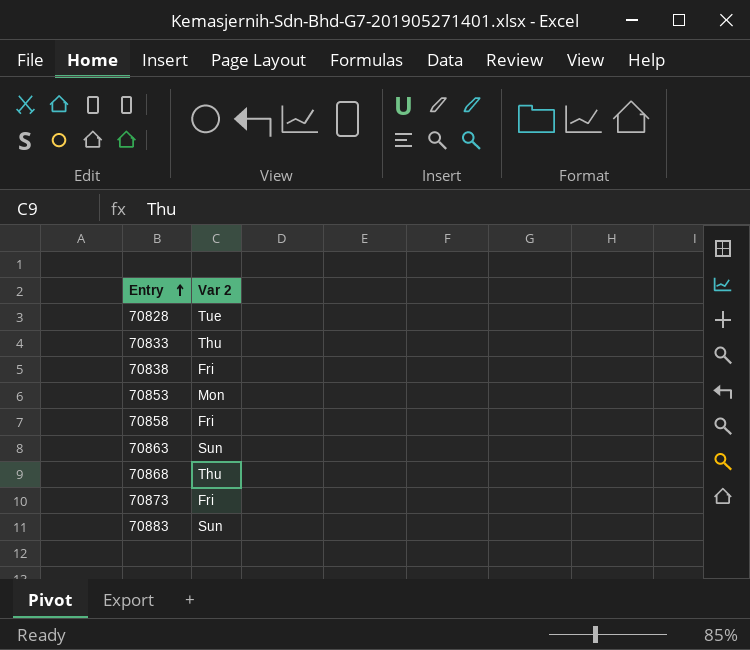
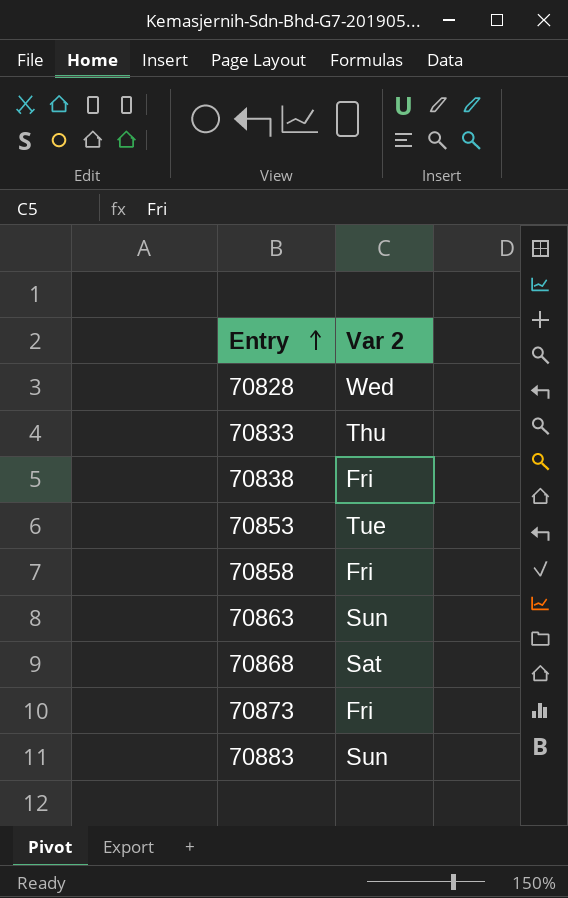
70828 | Var 2: Tue -> Wed
70853 | Var 2: Mon -> Tue
70868 | Var 2: Thu -> Sat

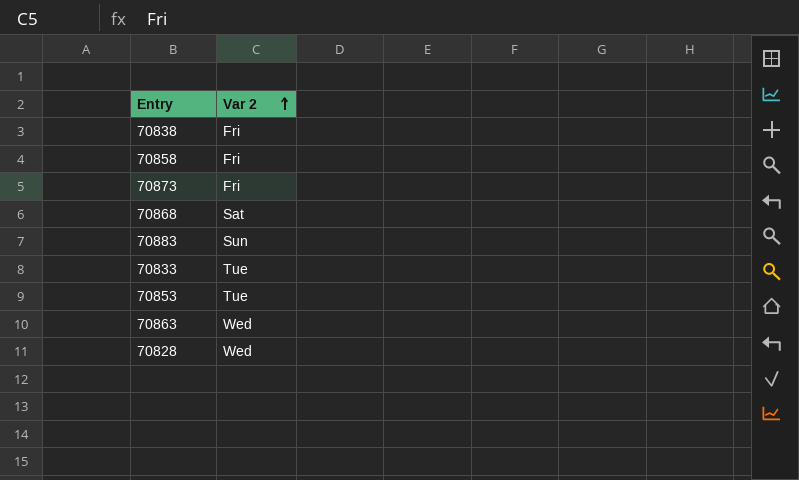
row order: Entry ascending -> Var 2 ascending
70833 | Var 2: Thu -> Tue
70863 | Var 2: Sun -> Wed

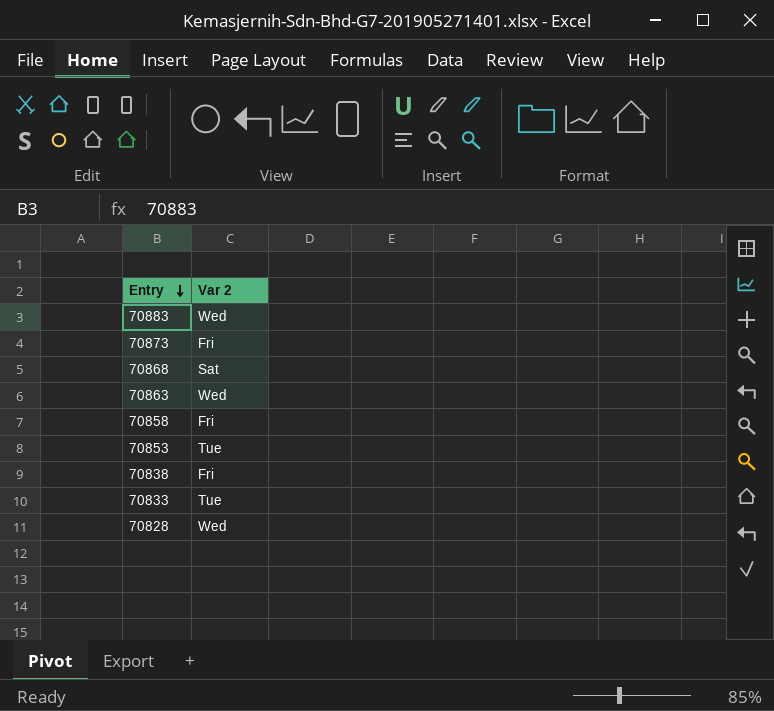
row order: Var 2 ascending -> Entry descending
70883 | Var 2: Sun -> Wed

